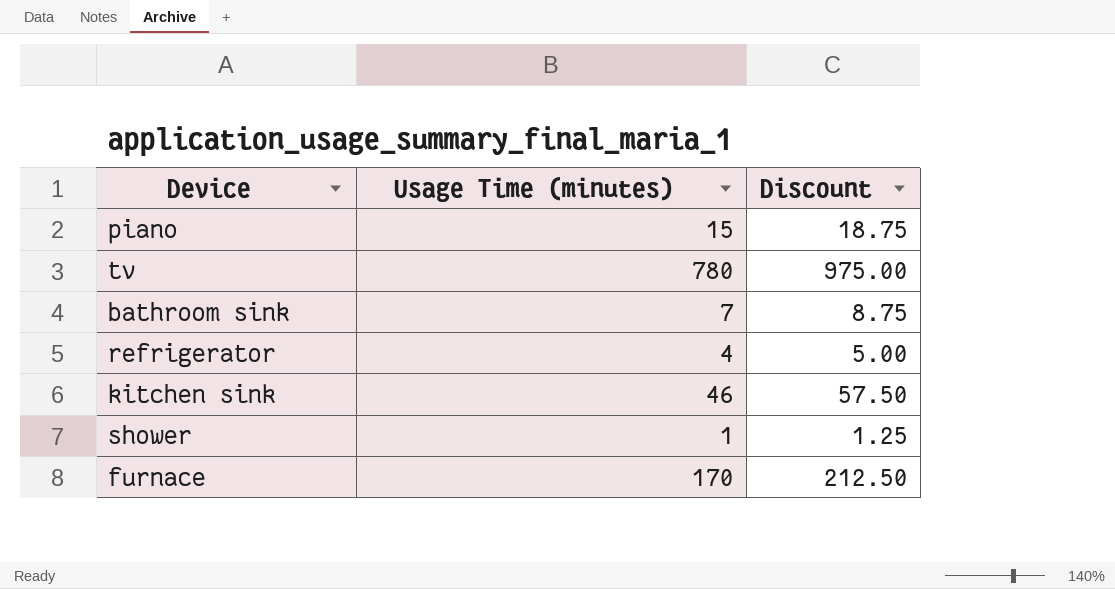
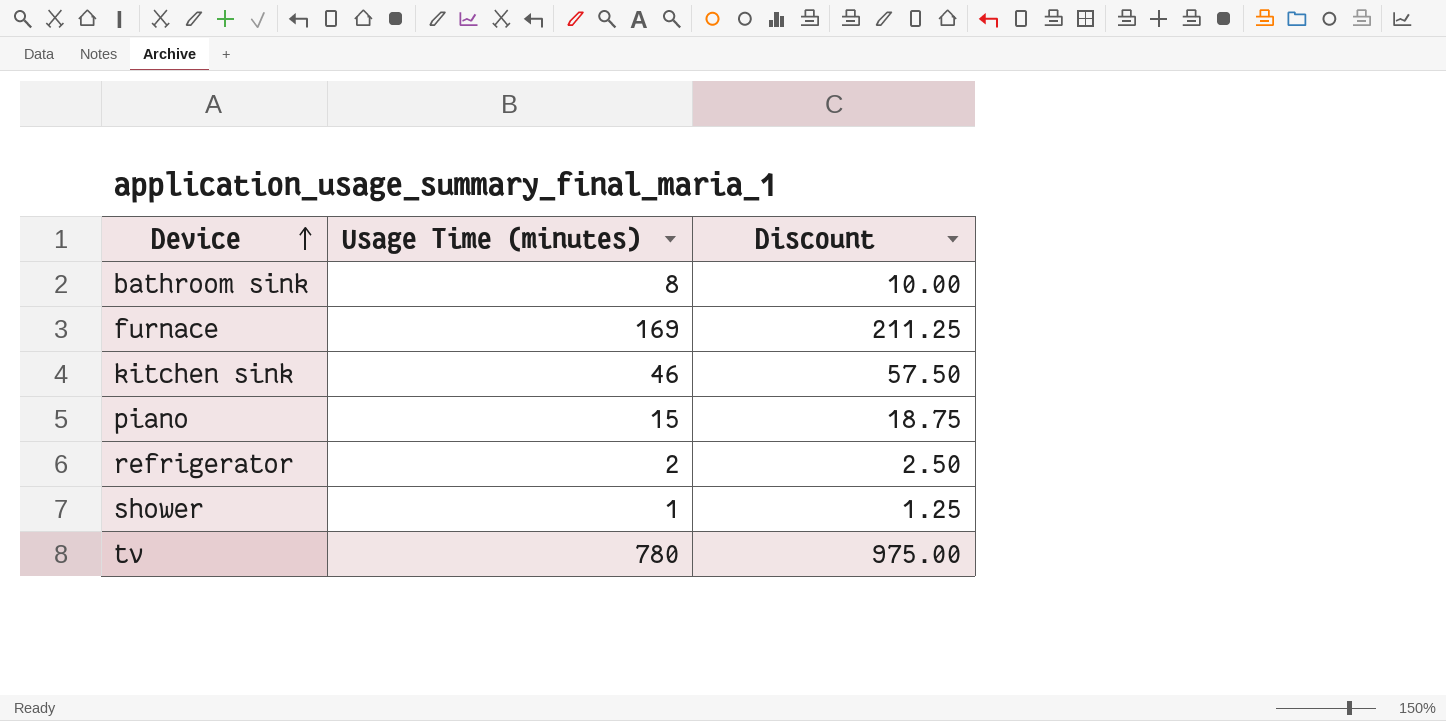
row order: none -> Device ascending
bathroom sink | Usage Time (minutes): 7 -> 8
bathroom sink | Discount: 8.75 -> 10.00
furnace | Usage Time (minutes): 170 -> 169
furnace | Discount: 212.50 -> 211.25
refrigerator | Usage Time (minutes): 4 -> 2
refrigerator | Discount: 5.00 -> 2.50

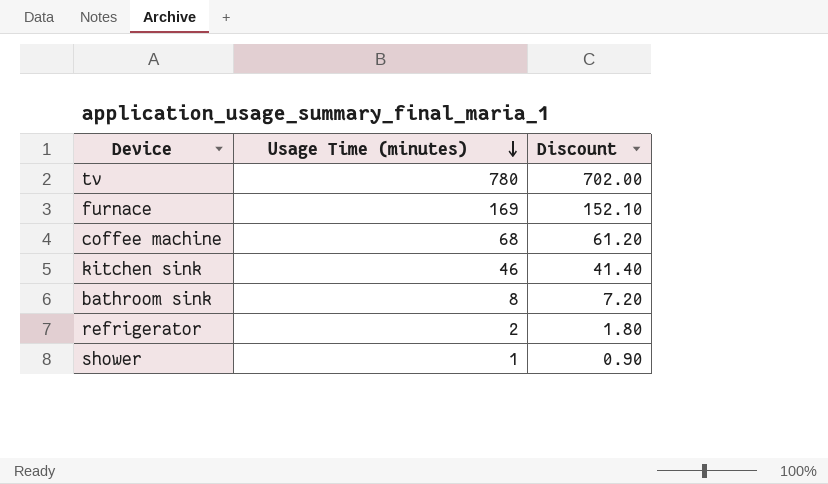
row order: Device ascending -> Usage Time (minutes) descending
column Discount | formula: [Usage Time (minutes)] * 1.25 -> [Usage Time (minutes)] * 0.9
row piano: 15 | 18.75 -> none
row coffee machine: none -> 68 | 61.20

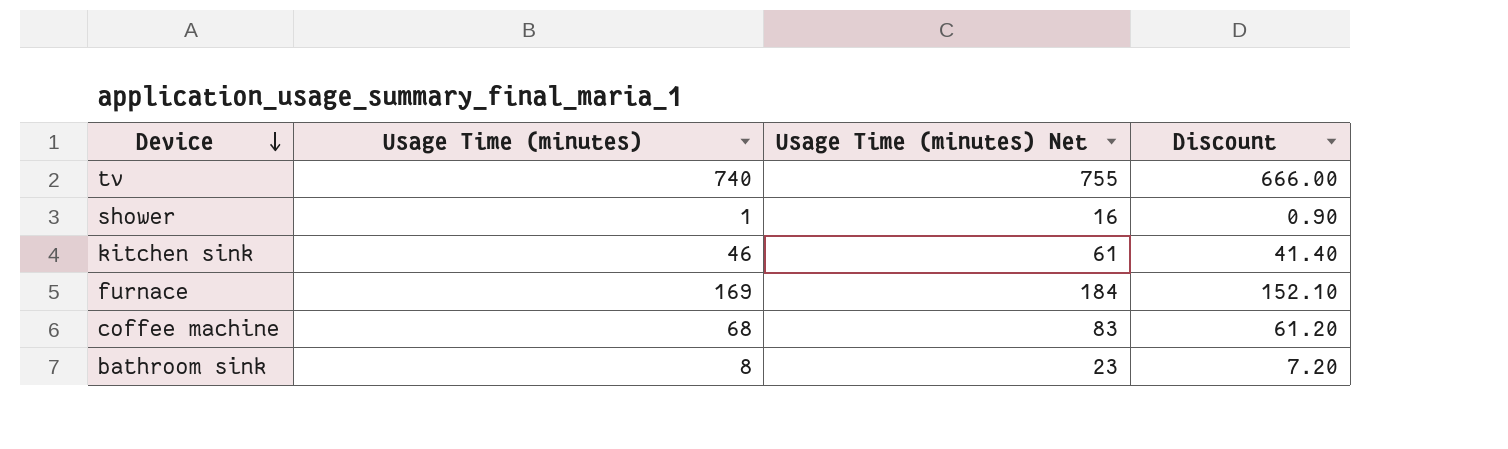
row order: Usage Time (minutes) descending -> Device descending
column Usage Time (minutes) Net | formula: none -> [Usage Time (minutes)] + 15
row refrigerator: 2 | 1.80 -> none
tv | Usage Time (minutes): 780 -> 740
tv | Discount: 702.00 -> 666.00

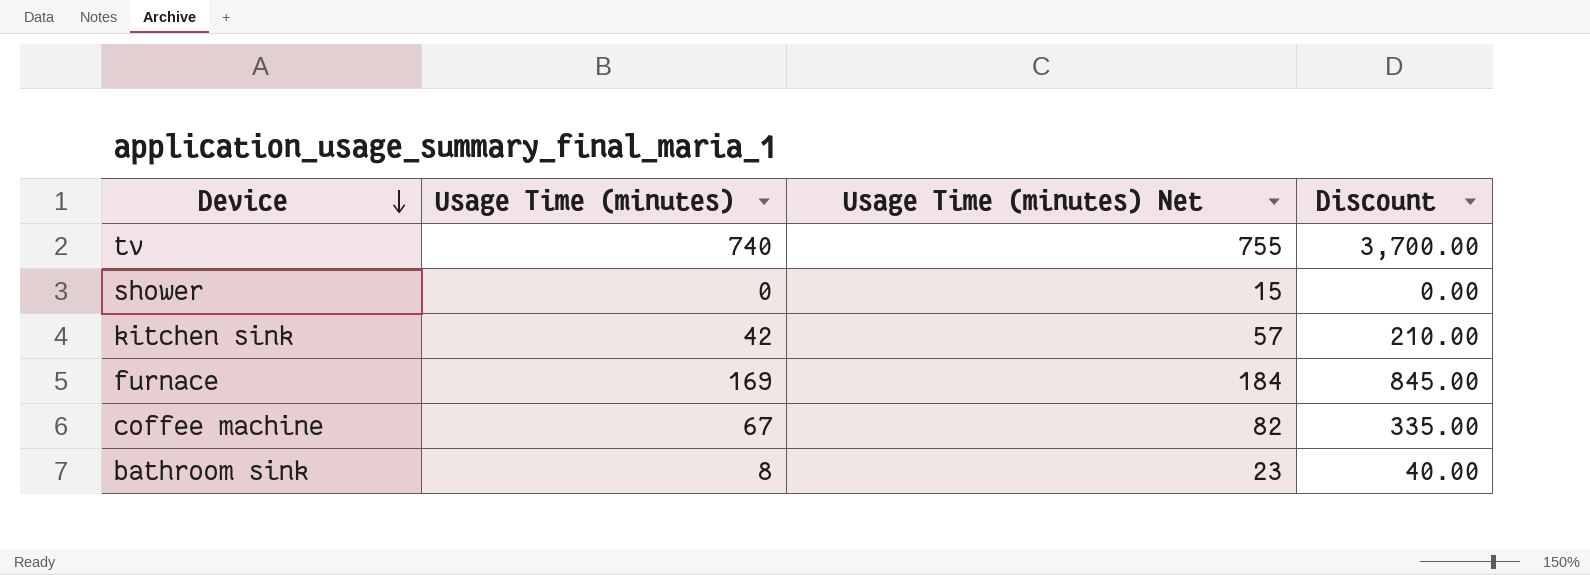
column Discount | formula: [Usage Time (minutes)] * 0.9 -> [Usage Time (minutes)] * 5
shower | Usage Time (minutes): 1 -> 0
shower | Usage Time (minutes) Net: 16 -> 15
kitchen sink | Usage Time (minutes): 46 -> 42
kitchen sink | Usage Time (minutes) Net: 61 -> 57
coffee machine | Usage Time (minutes): 68 -> 67
coffee machine | Usage Time (minutes) Net: 83 -> 82

